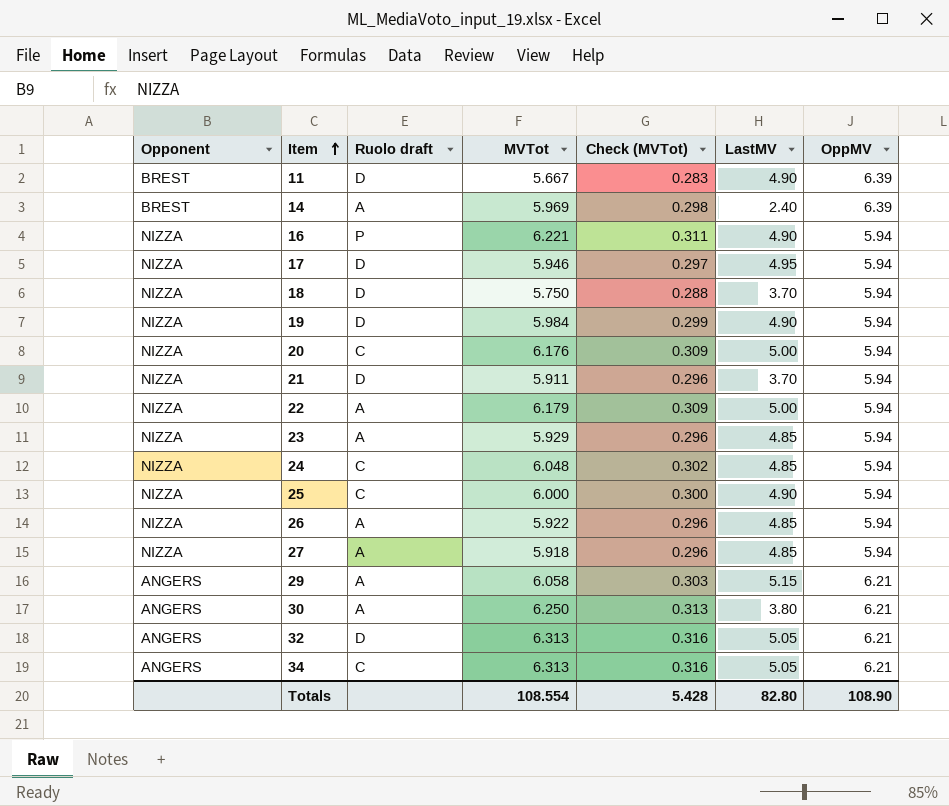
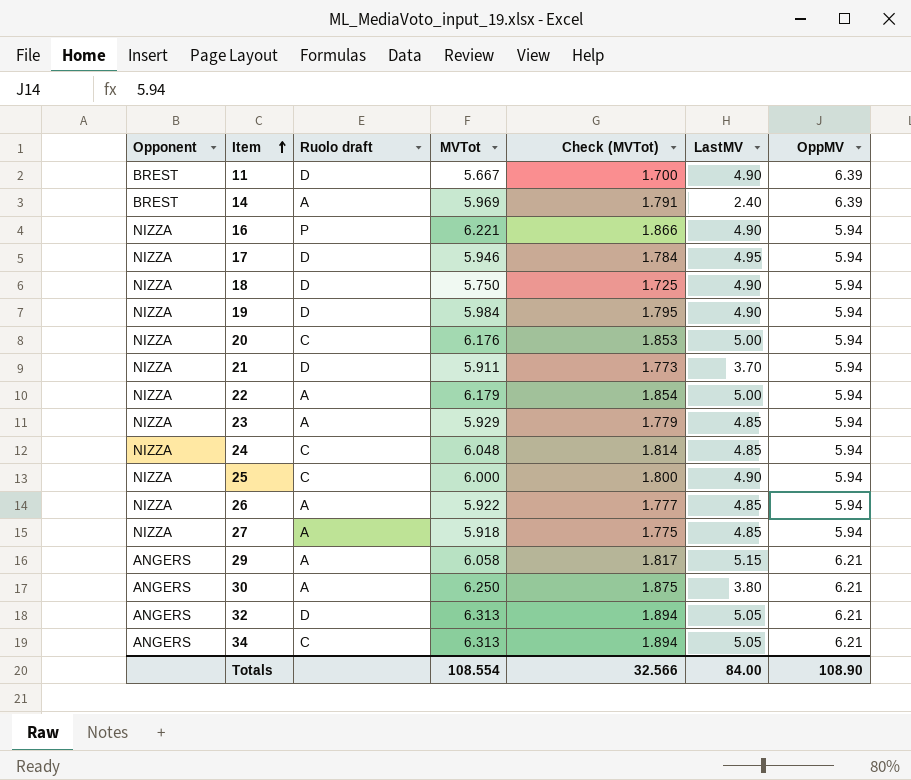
column Check (MVTot) | formula: [MVTot] * 0.05 -> [MVTot] * 0.3
18 | LastMV: 3.70 -> 4.90
Totals | Check (MVTot): 5.428 -> 32.566
Totals | LastMV: 82.80 -> 84.00

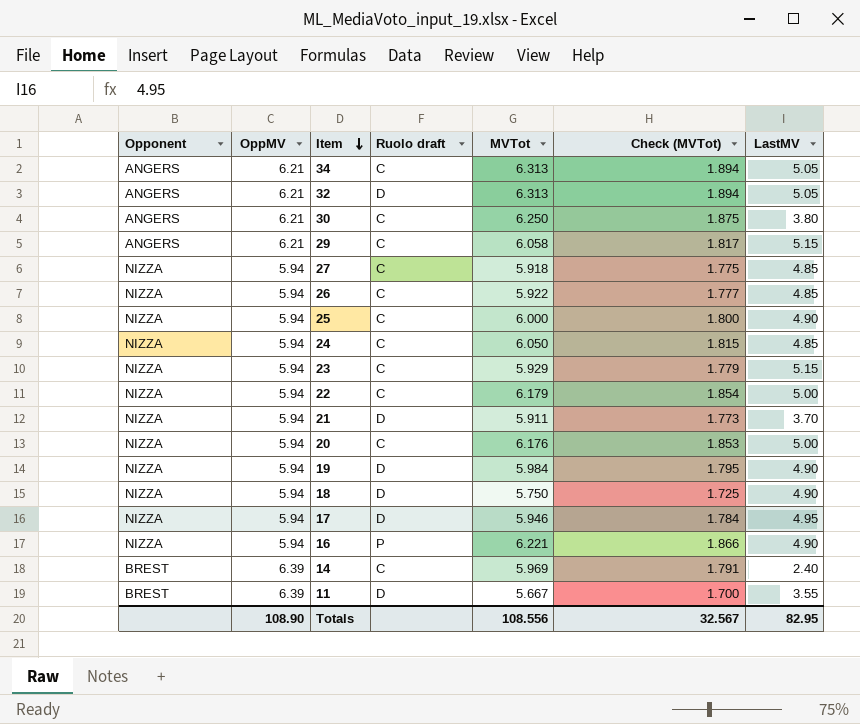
row order: Item ascending -> Item descending
column OppMV | position: 7 -> 2
30 | Ruolo draft: A -> C
29 | Ruolo draft: A -> C
27 | Ruolo draft: A -> C
26 | Ruolo draft: A -> C
24 | MVTot: 6.048 -> 6.050
24 | Check (MVTot): 1.814 -> 1.815
23 | Ruolo draft: A -> C
23 | LastMV: 4.85 -> 5.15
22 | Ruolo draft: A -> C
14 | Ruolo draft: A -> C
11 | LastMV: 4.90 -> 3.55
Totals | MVTot: 108.554 -> 108.556
Totals | Check (MVTot): 32.566 -> 32.567
Totals | LastMV: 84.00 -> 82.95

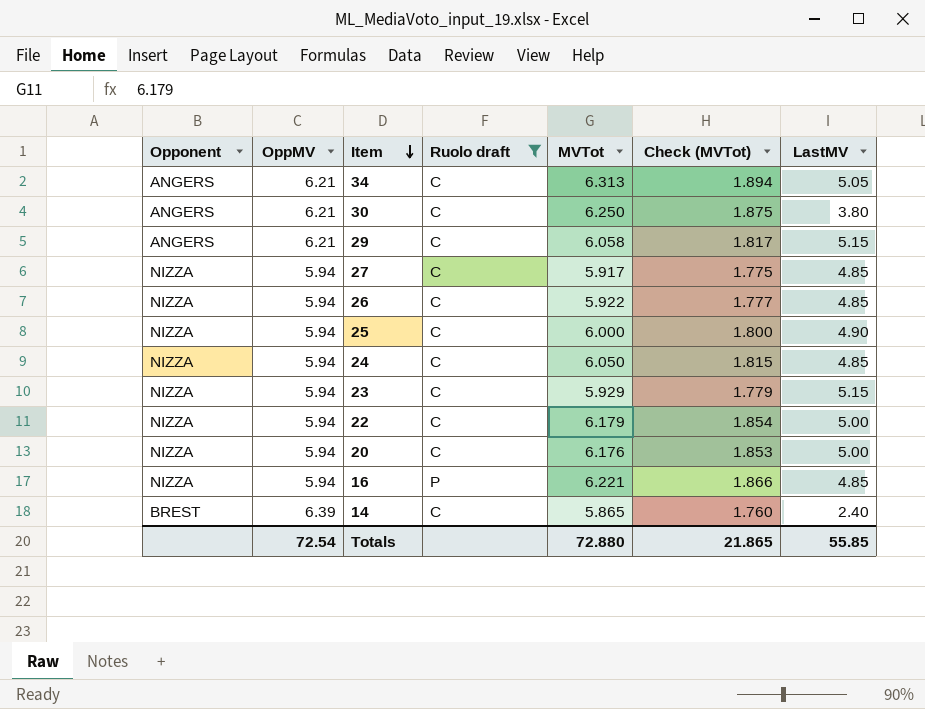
filter: none -> Ruolo draft != D
27 | MVTot: 5.918 -> 5.917
16 | LastMV: 4.90 -> 4.85
14 | MVTot: 5.969 -> 5.865
14 | Check (MVTot): 1.791 -> 1.760
Totals | OppMV: 108.90 -> 72.54
Totals | MVTot: 108.556 -> 72.880
Totals | Check (MVTot): 32.567 -> 21.865
Totals | LastMV: 82.95 -> 55.85

